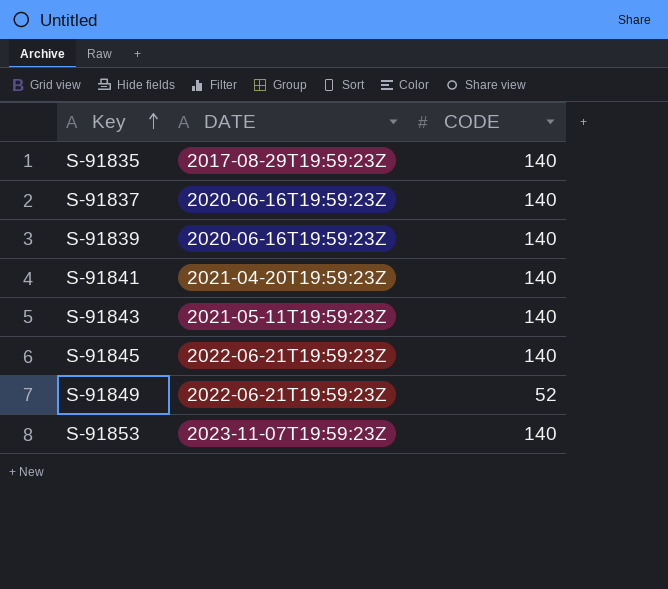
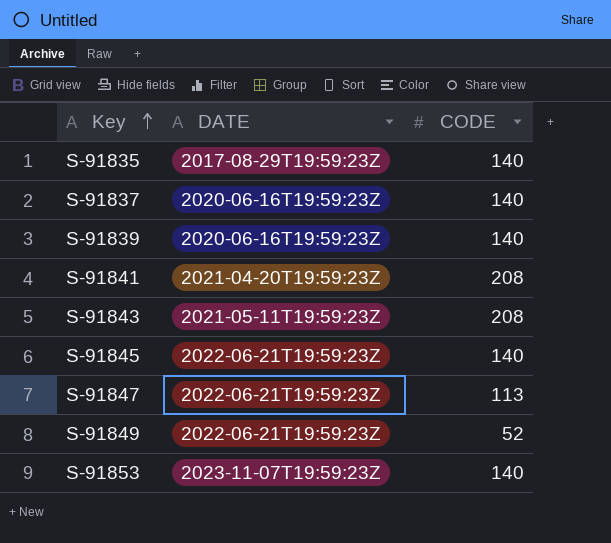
S-91841 | CODE: 140 -> 208
S-91843 | CODE: 140 -> 208
row S-91847: none -> 2022-06-21T19:59:23Z | 113

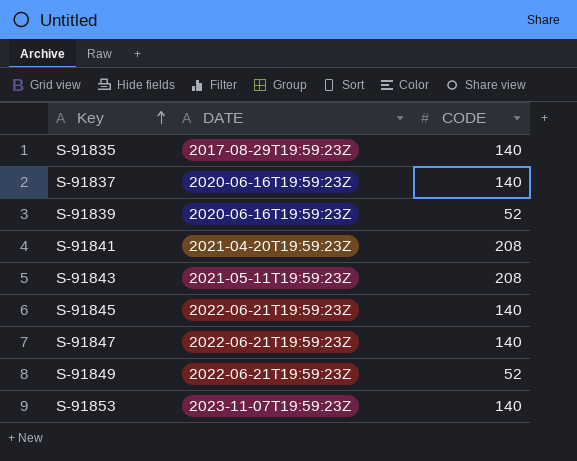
S-91839 | CODE: 140 -> 52
S-91847 | CODE: 113 -> 140

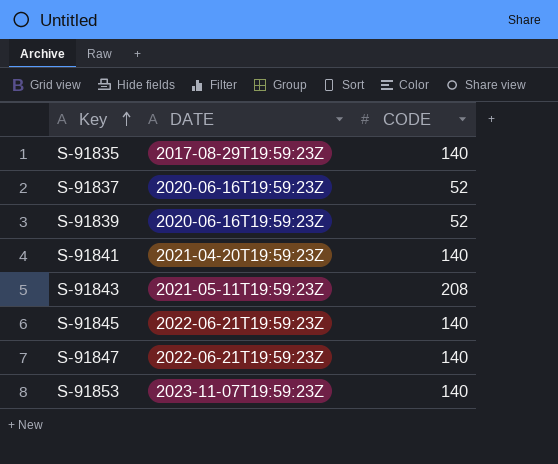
row S-91849: 2022-06-21T19:59:23Z | 52 -> none
S-91837 | CODE: 140 -> 52
S-91841 | CODE: 208 -> 140

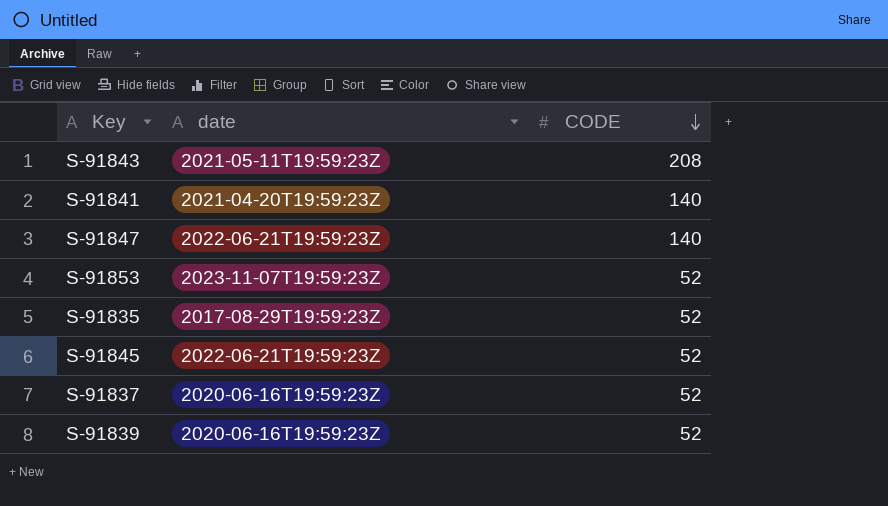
row order: Key ascending -> CODE descending
column name: DATE -> date
S-91853 | CODE: 140 -> 52
S-91835 | CODE: 140 -> 52
S-91845 | CODE: 140 -> 52

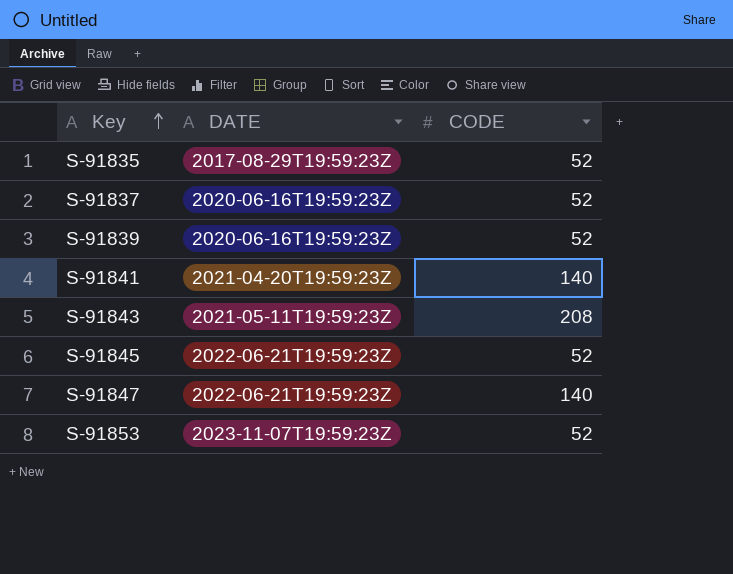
row order: CODE descending -> Key ascending
column name: date -> DATE

